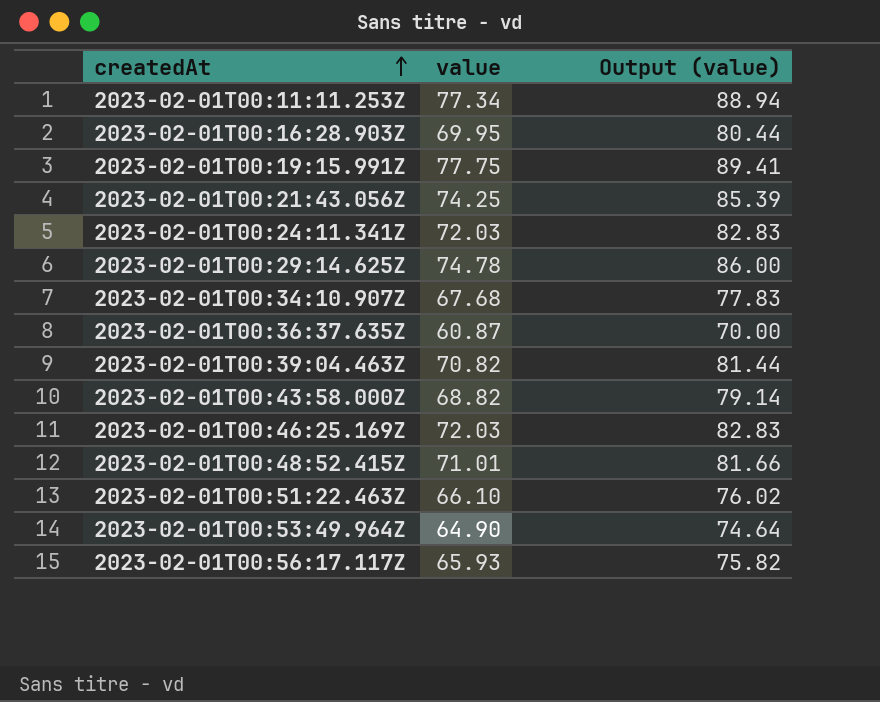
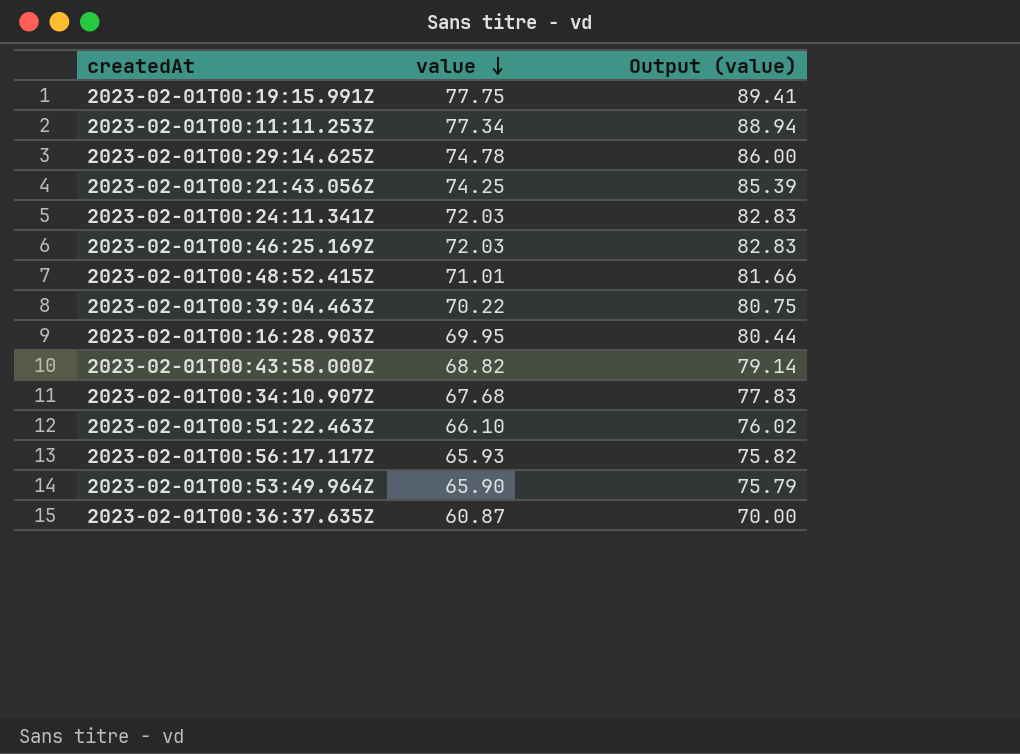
row order: createdAt ascending -> value descending
2023-02-01T00:39:04.463Z | value: 70.82 -> 70.22
2023-02-01T00:39:04.463Z | Output (value): 81.44 -> 80.75
2023-02-01T00:53:49.964Z | value: 64.90 -> 65.90
2023-02-01T00:53:49.964Z | Output (value): 74.64 -> 75.79

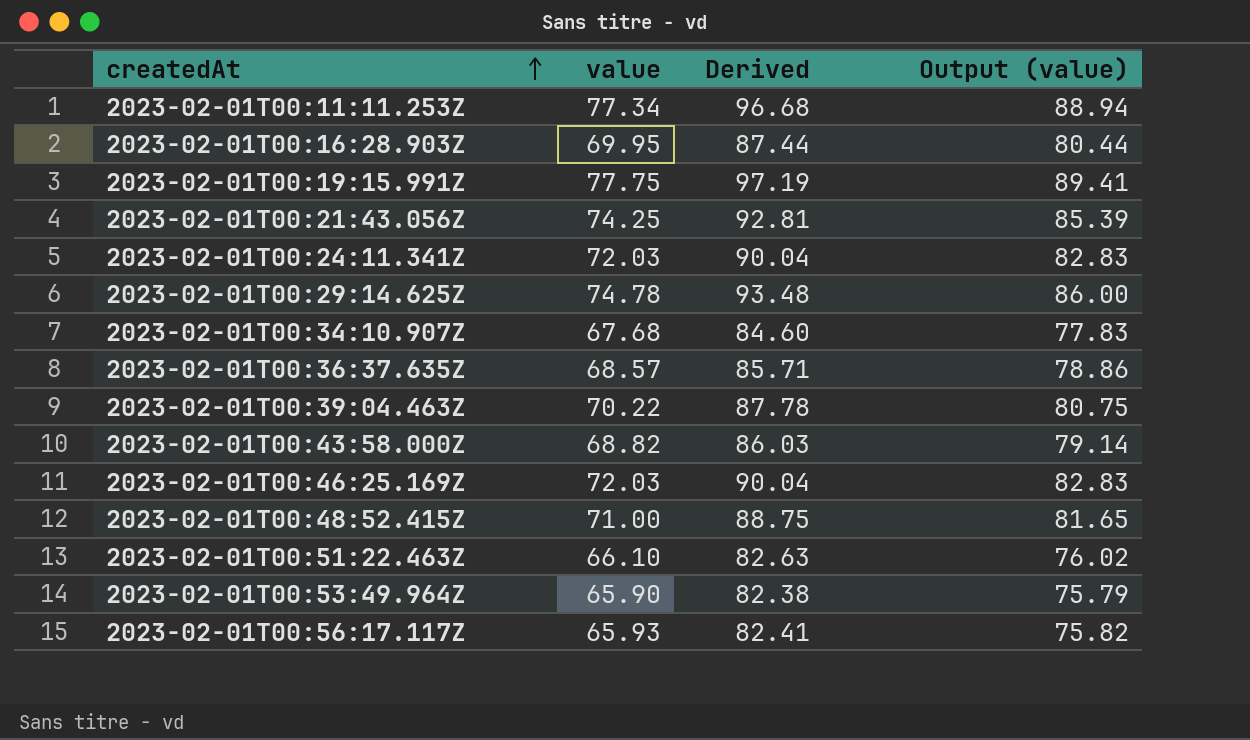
row order: value descending -> createdAt ascending
column Derived | formula: none -> [value] * 1.25
2023-02-01T00:36:37.635Z | value: 60.87 -> 68.57
2023-02-01T00:36:37.635Z | Output (value): 70.00 -> 78.86
2023-02-01T00:48:52.415Z | value: 71.01 -> 71.00
2023-02-01T00:48:52.415Z | Output (value): 81.66 -> 81.65

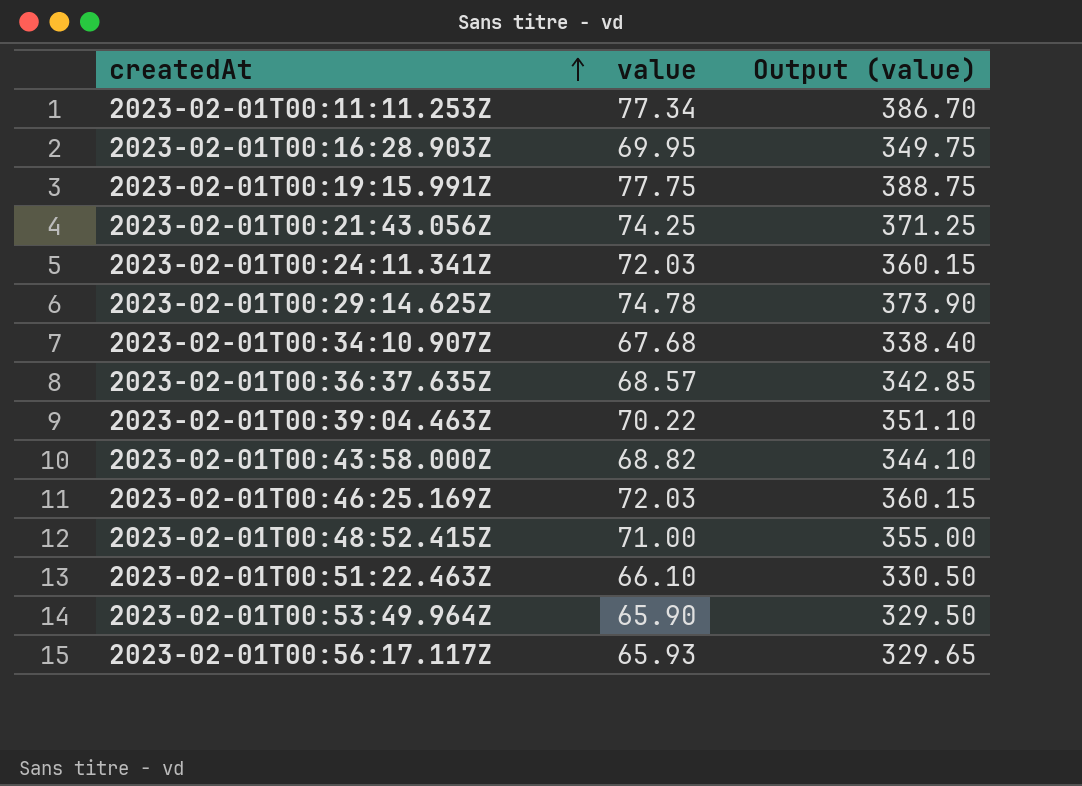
column Derived | formula: [value] * 1.25 -> none
column Output (value) | formula: [value] * 1.15 -> [value] * 5

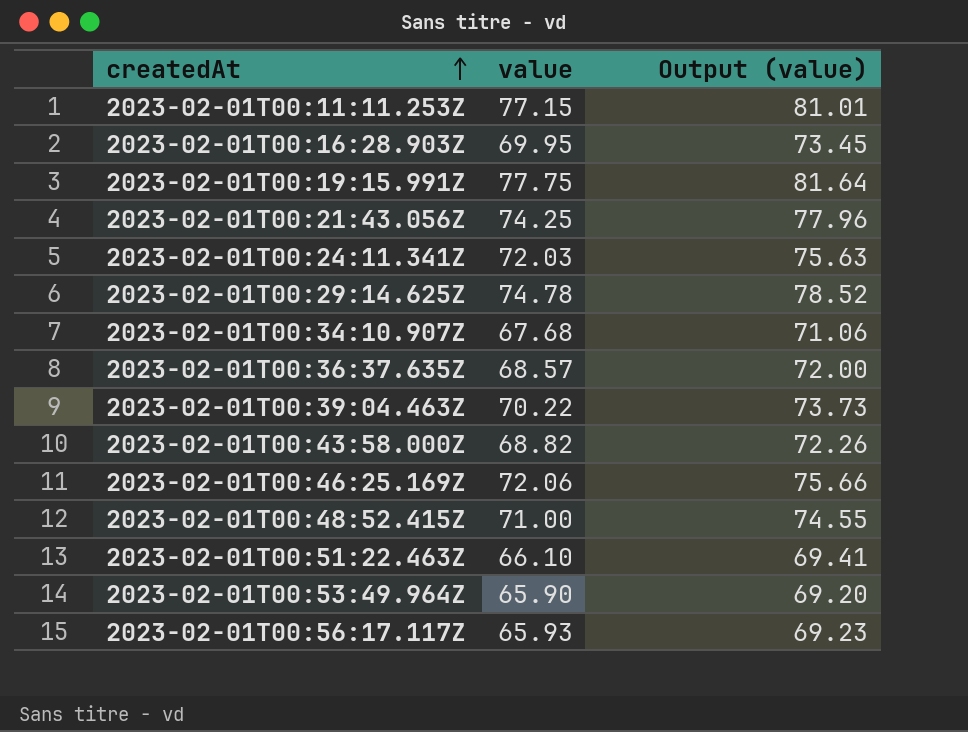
column Output (value) | formula: [value] * 5 -> [value] * 1.05
2023-02-01T00:11:11.253Z | value: 77.34 -> 77.15
2023-02-01T00:46:25.169Z | value: 72.03 -> 72.06

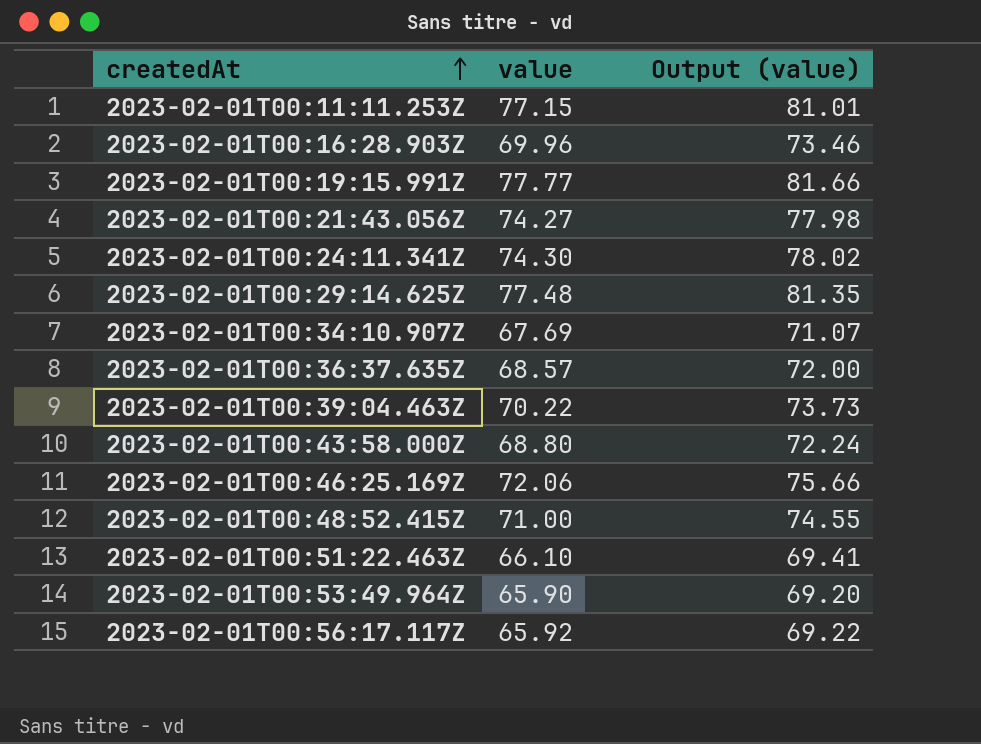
2023-02-01T00:16:28.903Z | value: 69.95 -> 69.96
2023-02-01T00:16:28.903Z | Output (value): 73.45 -> 73.46
2023-02-01T00:19:15.991Z | value: 77.75 -> 77.77
2023-02-01T00:19:15.991Z | Output (value): 81.64 -> 81.66
2023-02-01T00:21:43.056Z | value: 74.25 -> 74.27
2023-02-01T00:21:43.056Z | Output (value): 77.96 -> 77.98
2023-02-01T00:24:11.341Z | value: 72.03 -> 74.30
2023-02-01T00:24:11.341Z | Output (value): 75.63 -> 78.02
2023-02-01T00:29:14.625Z | value: 74.78 -> 77.48
2023-02-01T00:29:14.625Z | Output (value): 78.52 -> 81.35
2023-02-01T00:34:10.907Z | value: 67.68 -> 67.69
2023-02-01T00:34:10.907Z | Output (value): 71.06 -> 71.07
2023-02-01T00:43:58.000Z | value: 68.82 -> 68.80
2023-02-01T00:43:58.000Z | Output (value): 72.26 -> 72.24
2023-02-01T00:56:17.117Z | value: 65.93 -> 65.92
2023-02-01T00:56:17.117Z | Output (value): 69.23 -> 69.22

